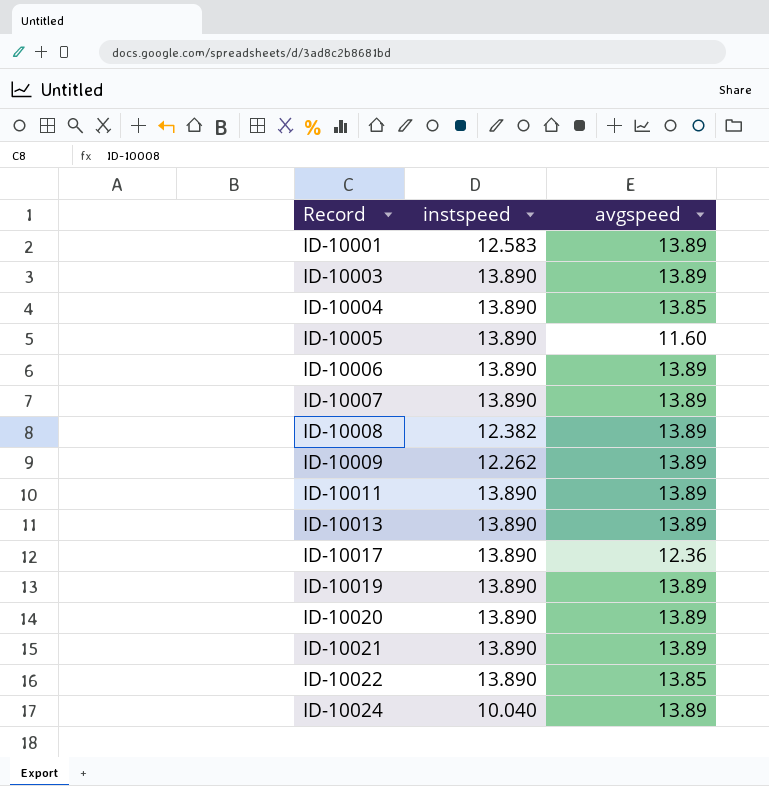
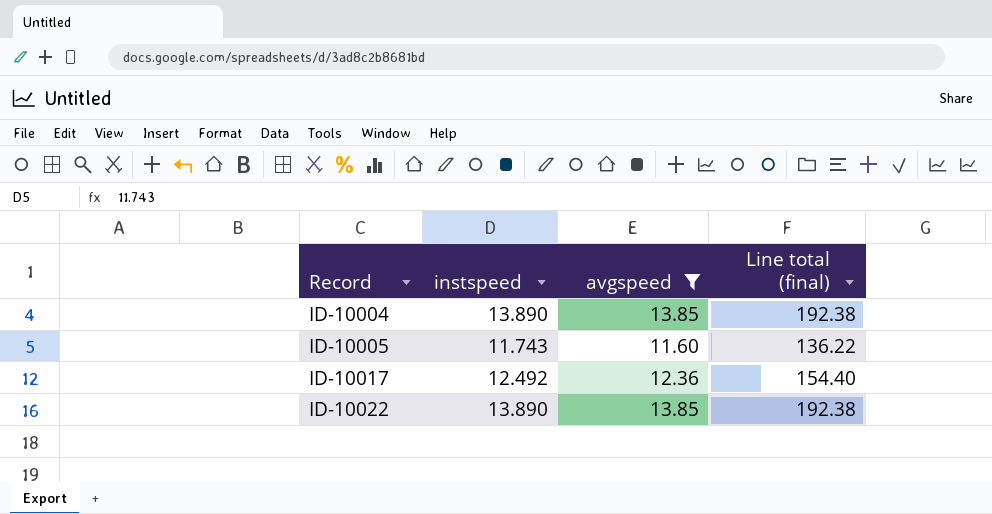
filter: none -> avgspeed != 13.89
column Line total (final) | formula: none -> [instspeed] * [avgspeed]
ID-10005 | instspeed: 13.890 -> 11.743
ID-10017 | instspeed: 13.890 -> 12.492

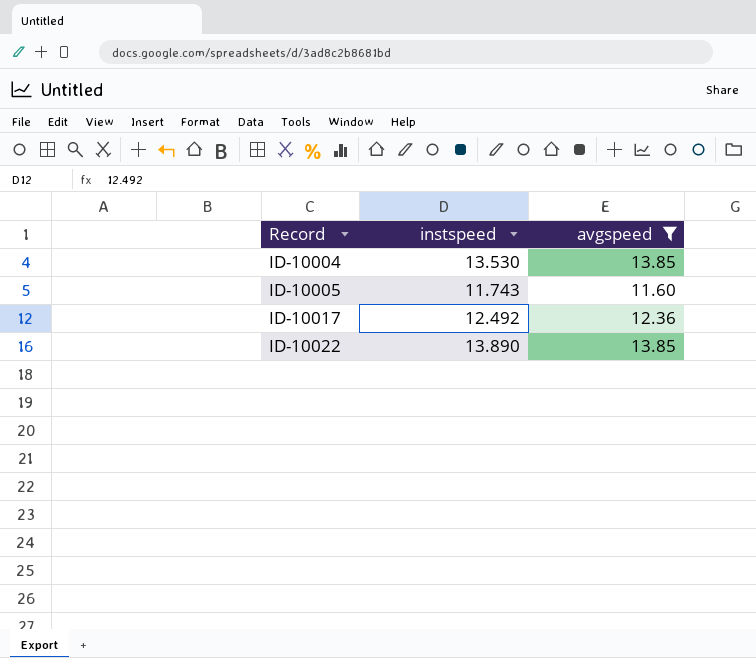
column Line total (final) | formula: [instspeed] * [avgspeed] -> none
ID-10004 | instspeed: 13.890 -> 13.530

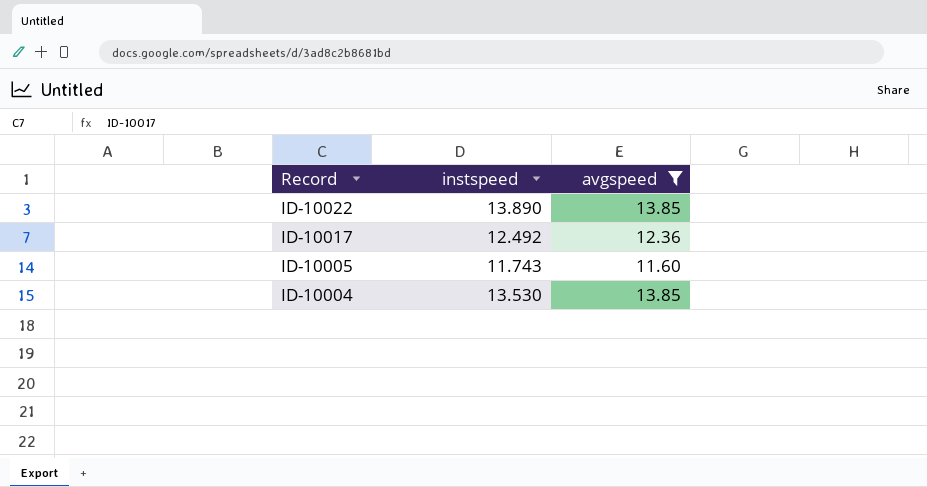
row order: Record ascending -> Record descending

